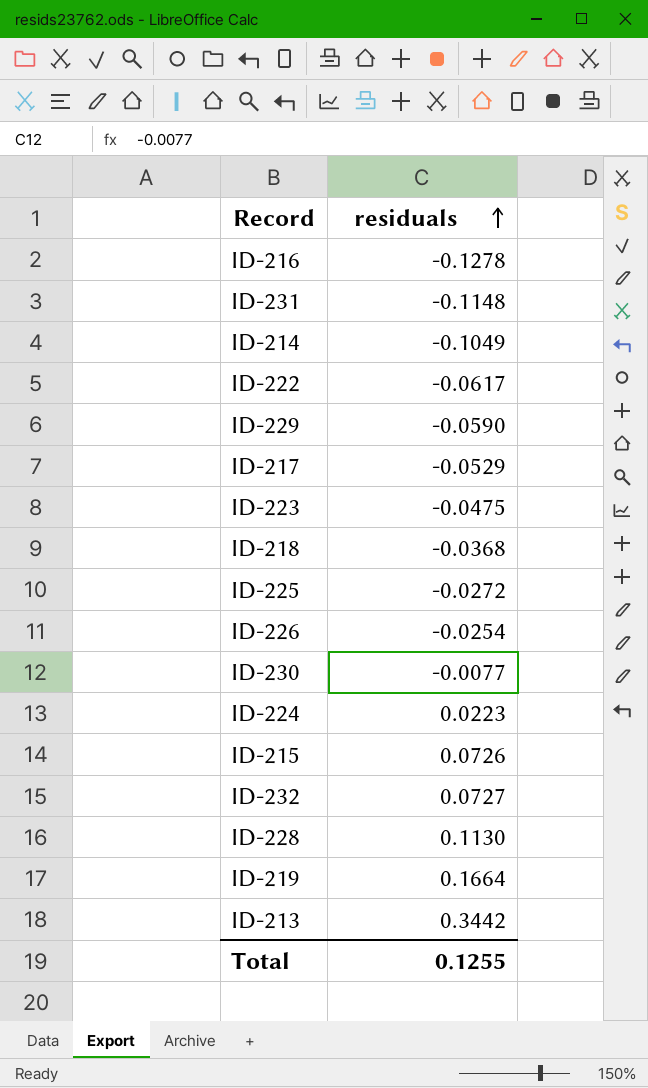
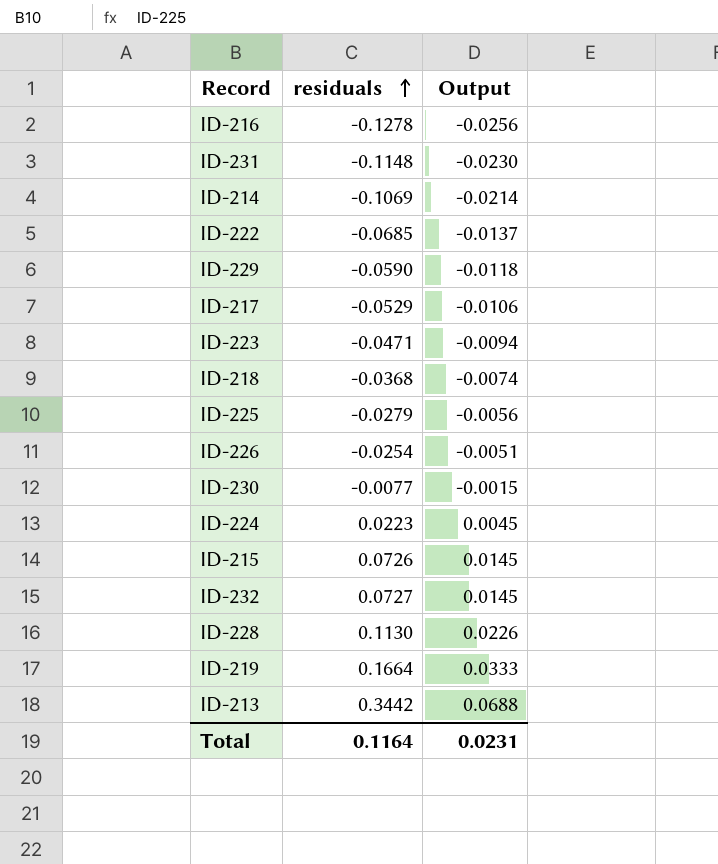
column Output | formula: none -> [residuals] * 0.2
ID-214 | residuals: -0.1049 -> -0.1069
ID-222 | residuals: -0.0617 -> -0.0685
ID-223 | residuals: -0.0475 -> -0.0471
ID-225 | residuals: -0.0272 -> -0.0279
Total | residuals: 0.1255 -> 0.1164

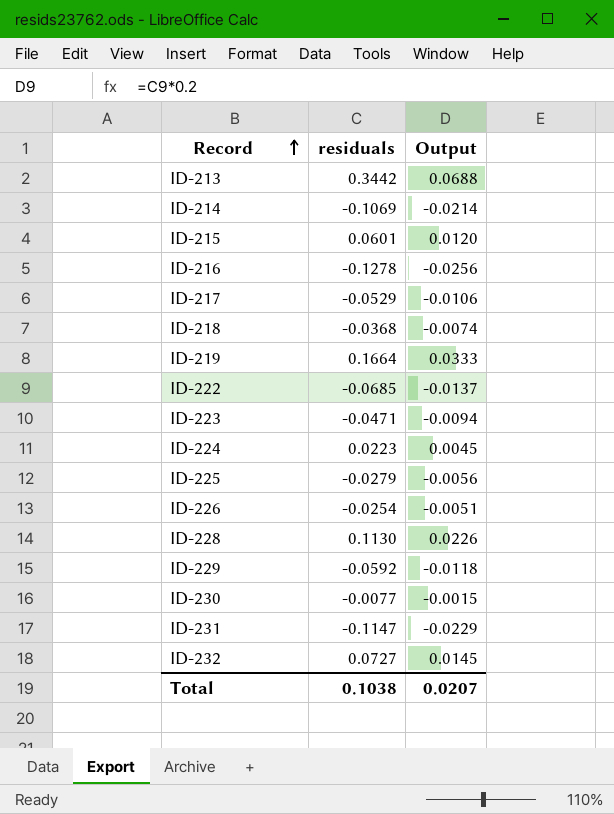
row order: residuals ascending -> Record ascending
ID-215 | residuals: 0.0726 -> 0.0601
ID-215 | Output: 0.0145 -> 0.0120
ID-229 | residuals: -0.0590 -> -0.0592
ID-231 | residuals: -0.1148 -> -0.1147
ID-231 | Output: -0.0230 -> -0.0229
Total | residuals: 0.1164 -> 0.1038
Total | Output: 0.0231 -> 0.0207

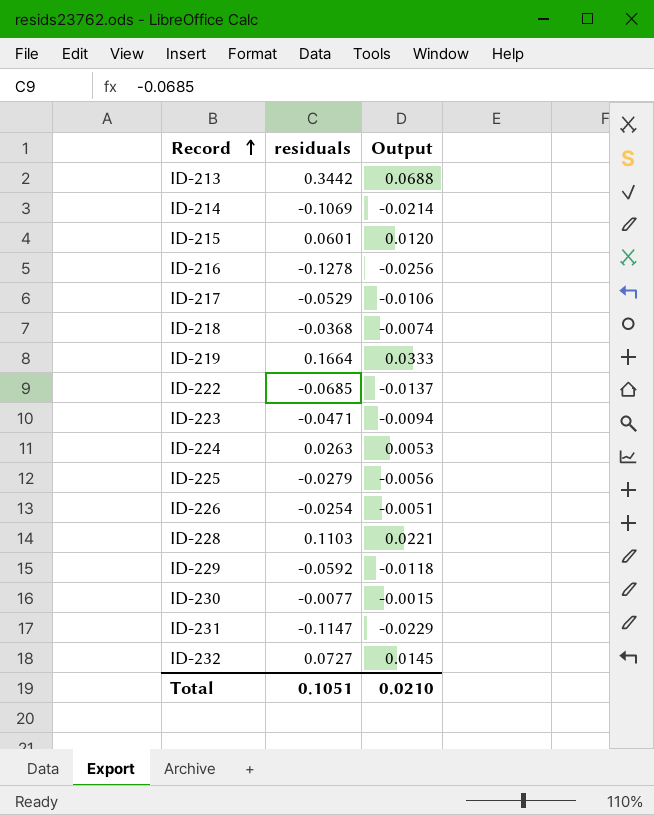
ID-224 | residuals: 0.0223 -> 0.0263
ID-224 | Output: 0.0045 -> 0.0053
ID-228 | residuals: 0.1130 -> 0.1103
ID-228 | Output: 0.0226 -> 0.0221
Total | residuals: 0.1038 -> 0.1051
Total | Output: 0.0207 -> 0.0210

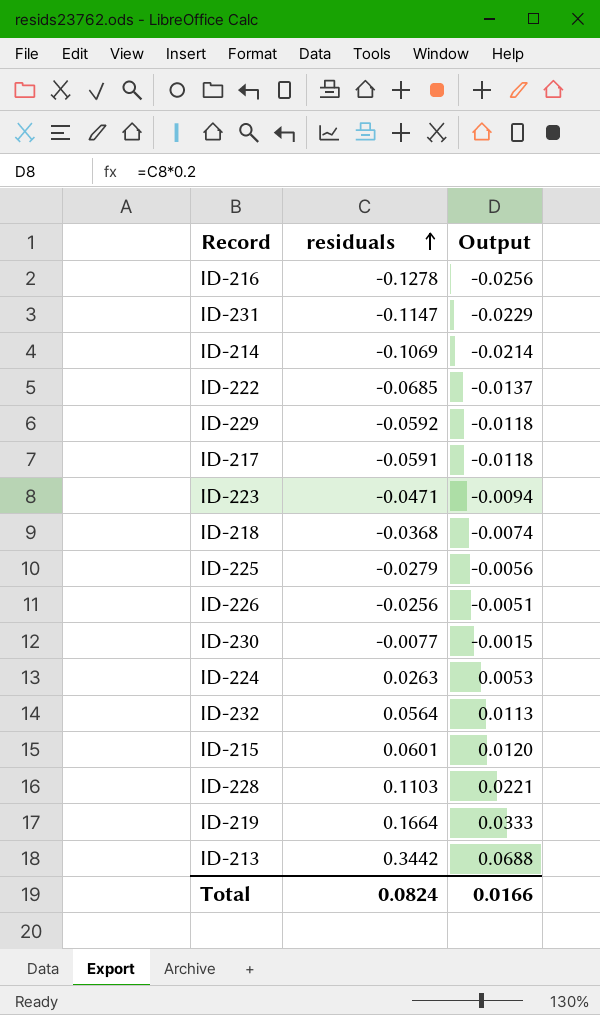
row order: Record ascending -> residuals ascending
ID-217 | residuals: -0.0529 -> -0.0591
ID-217 | Output: -0.0106 -> -0.0118
ID-226 | residuals: -0.0254 -> -0.0256
ID-232 | residuals: 0.0727 -> 0.0564
ID-232 | Output: 0.0145 -> 0.0113
Total | residuals: 0.1051 -> 0.0824
Total | Output: 0.0210 -> 0.0166

